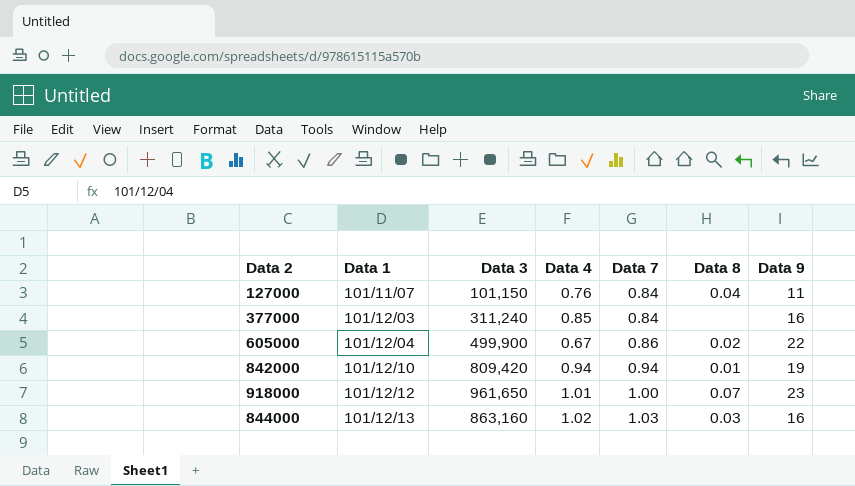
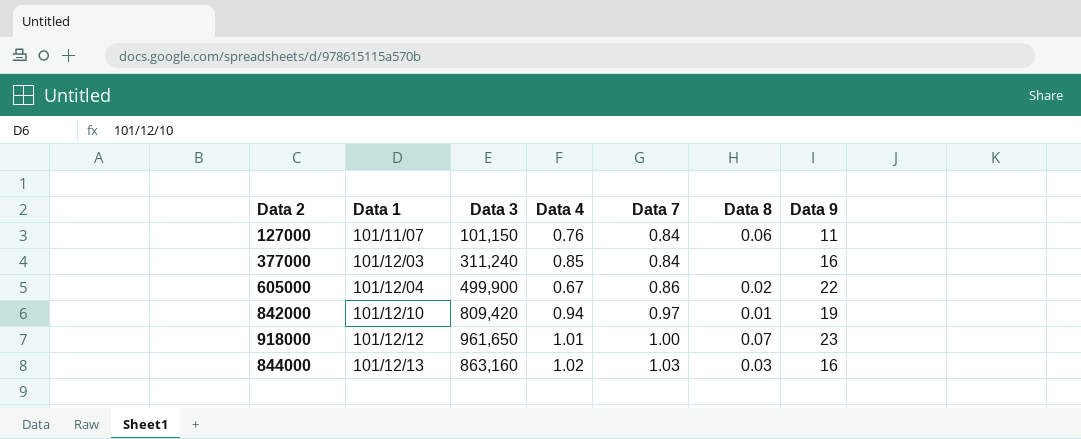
127000 | Data 8: 0.04 -> 0.06
842000 | Data 7: 0.94 -> 0.97

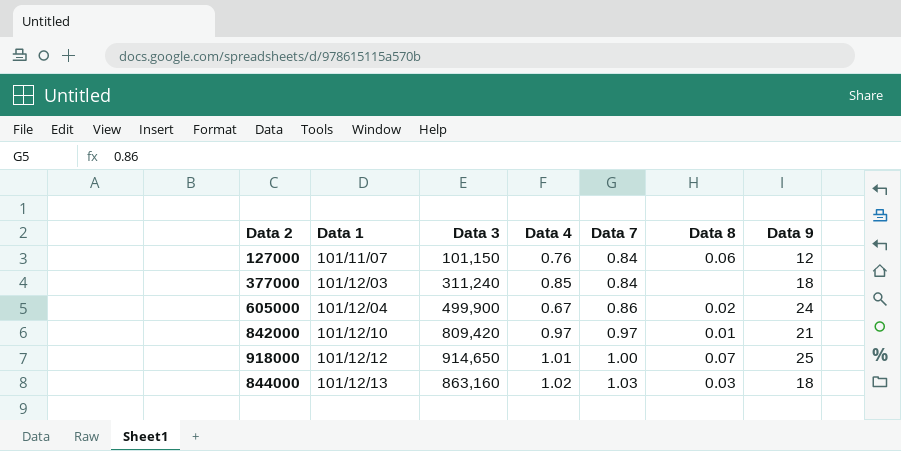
127000 | Data 9: 11 -> 12
377000 | Data 9: 16 -> 18
605000 | Data 9: 22 -> 24
842000 | Data 4: 0.94 -> 0.97
842000 | Data 9: 19 -> 21
918000 | Data 3: 961,650 -> 914,650
918000 | Data 9: 23 -> 25
844000 | Data 9: 16 -> 18

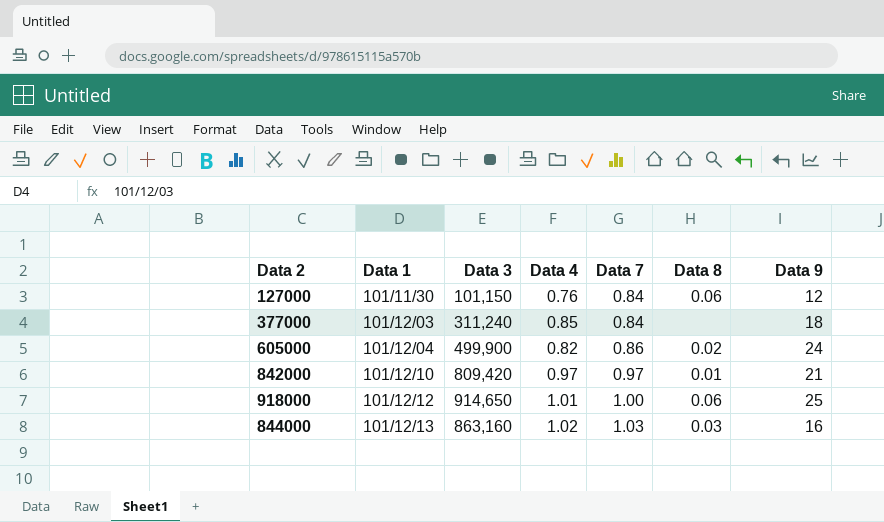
127000 | Data 1: 101/11/07 -> 101/11/30
605000 | Data 4: 0.67 -> 0.82
918000 | Data 8: 0.07 -> 0.06
844000 | Data 9: 18 -> 16

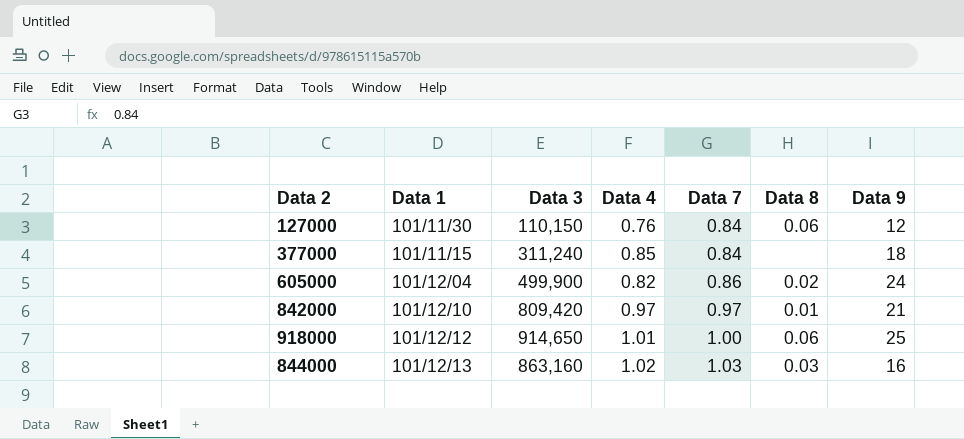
127000 | Data 3: 101,150 -> 110,150
377000 | Data 1: 101/12/03 -> 101/11/15

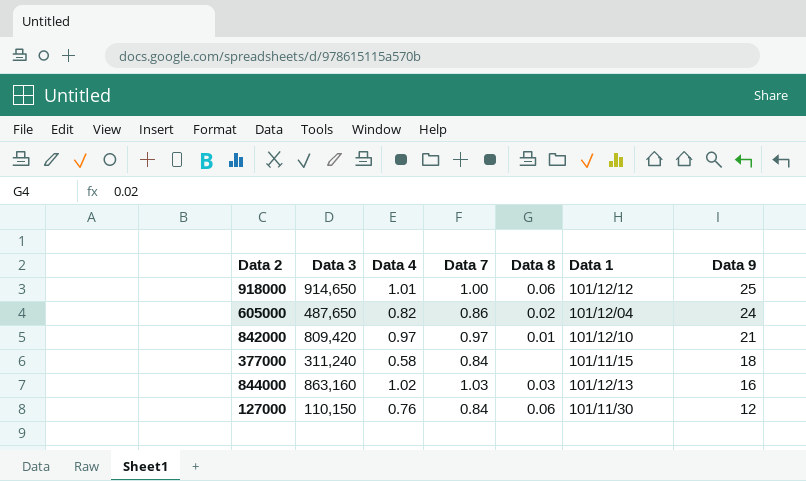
row order: Data 7 ascending -> Data 9 descending
column Data 1 | position: 2 -> 6
605000 | Data 3: 499,900 -> 487,650
377000 | Data 4: 0.85 -> 0.58

